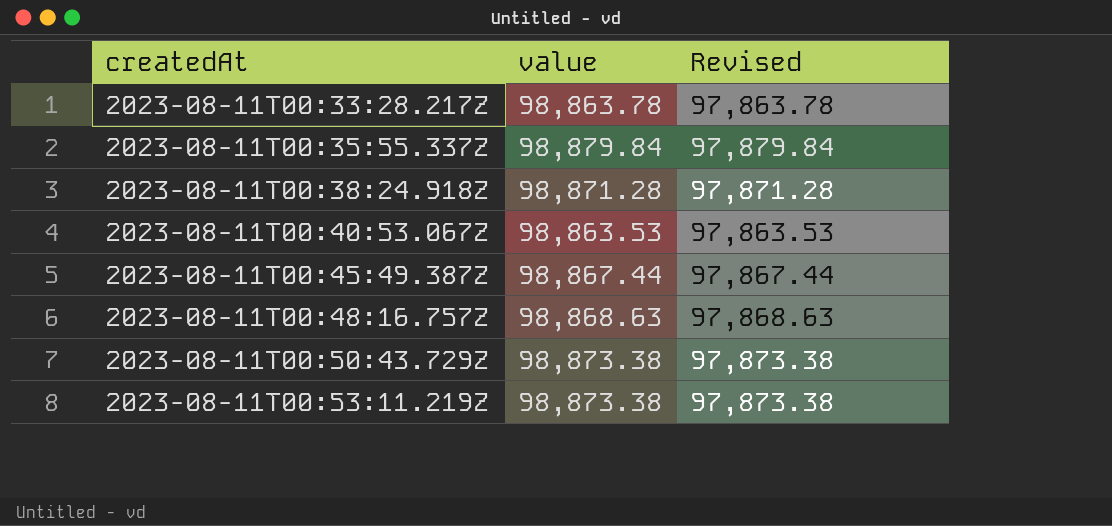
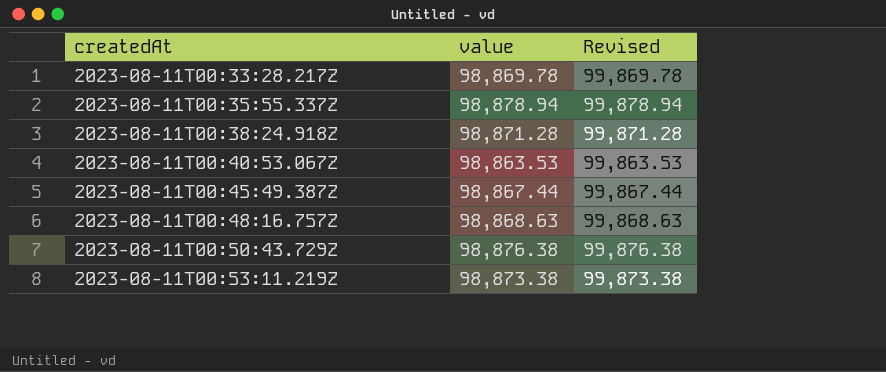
column Revised | formula: [value] - 1000 -> [value] + 1000
2023-08-11T00:33:28.217Z | value: 98,863.78 -> 98,869.78
2023-08-11T00:35:55.337Z | value: 98,879.84 -> 98,878.94
2023-08-11T00:50:43.729Z | value: 98,873.38 -> 98,876.38

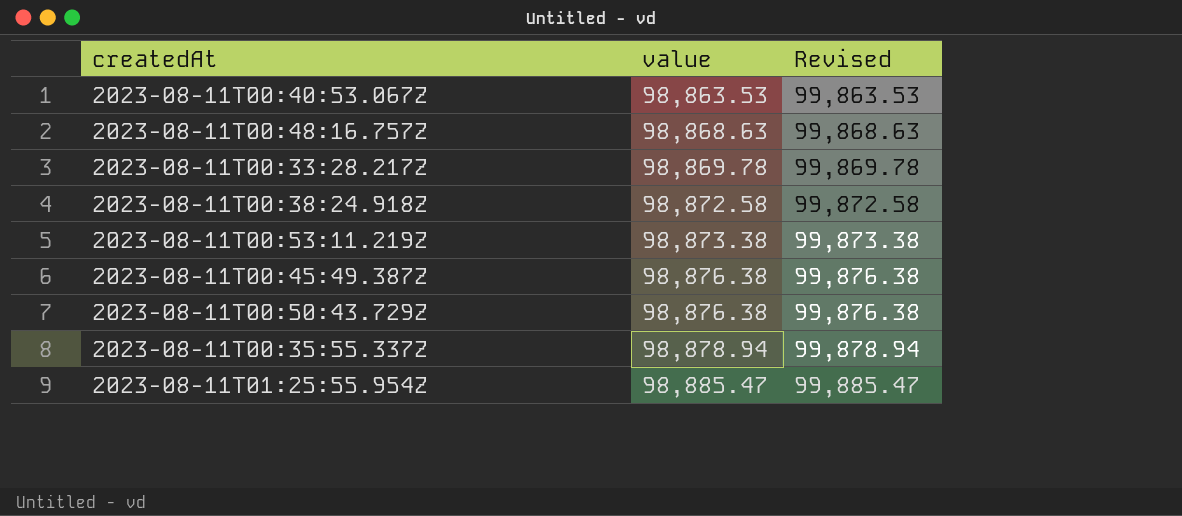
row order: createdAt ascending -> value ascending
2023-08-11T00:38:24.918Z | value: 98,871.28 -> 98,872.58
2023-08-11T00:38:24.918Z | Revised: 99,871.28 -> 99,872.58
2023-08-11T00:45:49.387Z | value: 98,867.44 -> 98,876.38
2023-08-11T00:45:49.387Z | Revised: 99,867.44 -> 99,876.38
row 2023-08-11T01:25:55.954Z: none -> 98,885.47 | 99,885.47

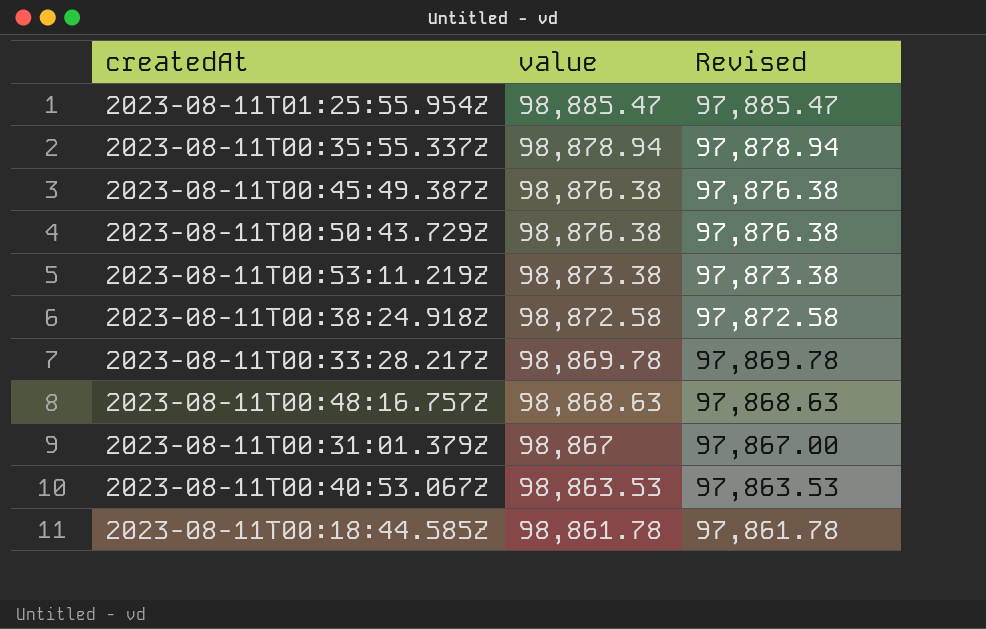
row order: value ascending -> value descending
column Revised | formula: [value] + 1000 -> [value] - 1000
row 2023-08-11T00:31:01.379Z: none -> 98,867 | 97,867.00
row 2023-08-11T00:18:44.585Z: none -> 98,861.78 | 97,861.78

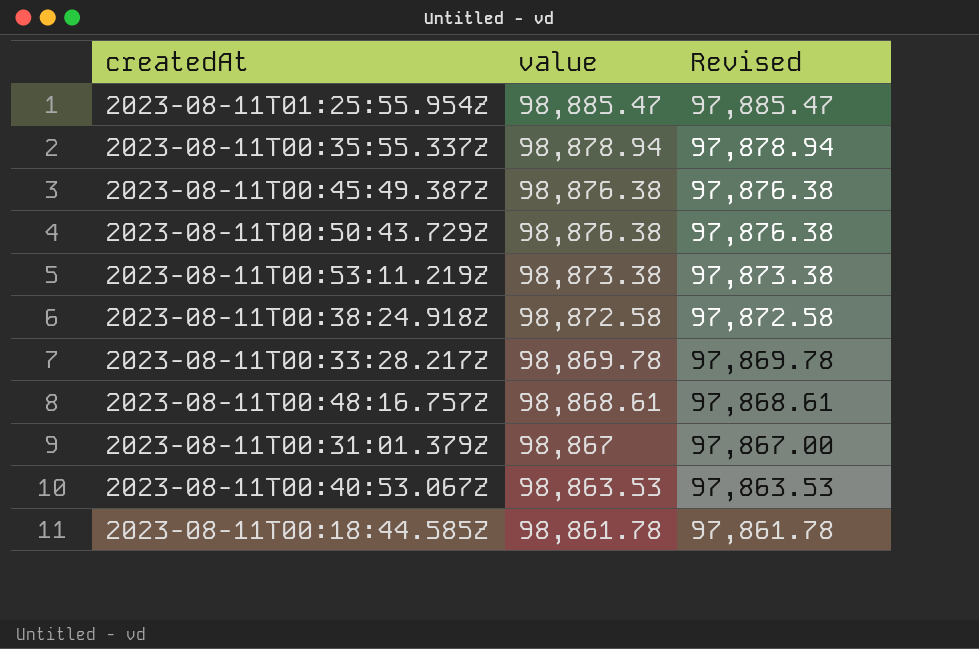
2023-08-11T00:48:16.757Z | value: 98,868.63 -> 98,868.61
2023-08-11T00:48:16.757Z | Revised: 97,868.63 -> 97,868.61

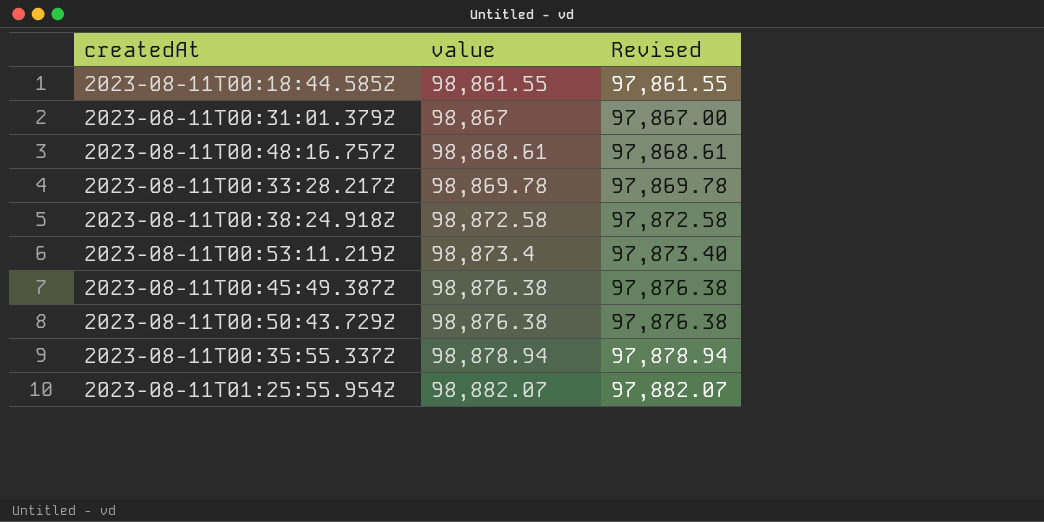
row order: value descending -> value ascending
row 2023-08-11T00:40:53.067Z: 98,863.53 | 97,863.53 -> none
2023-08-11T00:18:44.585Z | value: 98,861.78 -> 98,861.55
2023-08-11T00:18:44.585Z | Revised: 97,861.78 -> 97,861.55
2023-08-11T00:53:11.219Z | value: 98,873.38 -> 98,873.4
2023-08-11T00:53:11.219Z | Revised: 97,873.38 -> 97,873.40
2023-08-11T01:25:55.954Z | value: 98,885.47 -> 98,882.07
2023-08-11T01:25:55.954Z | Revised: 97,885.47 -> 97,882.07

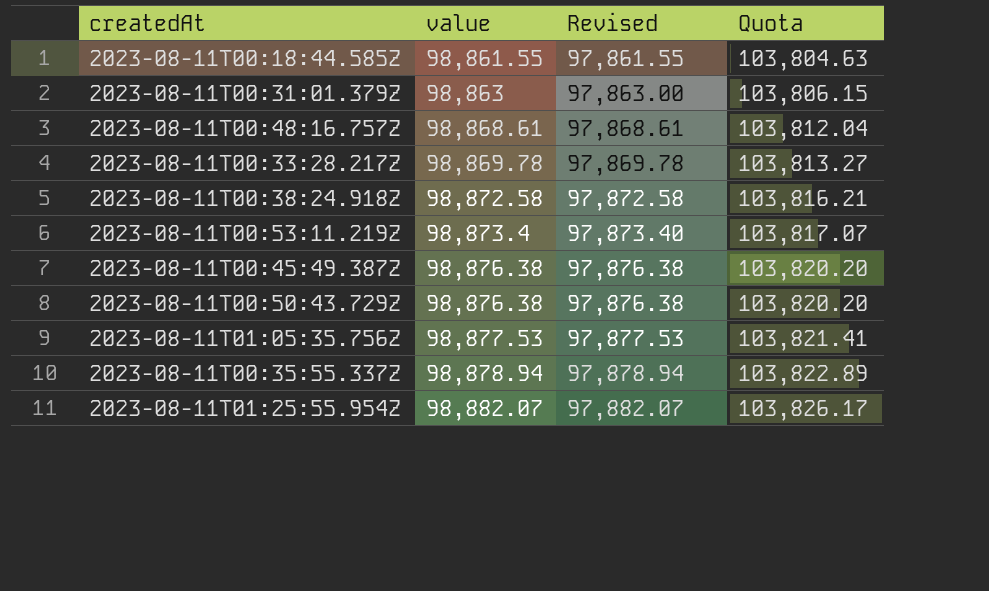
column Quota | formula: none -> [value] * 1.05
2023-08-11T00:31:01.379Z | value: 98,867 -> 98,863
2023-08-11T00:31:01.379Z | Revised: 97,867.00 -> 97,863.00
row 2023-08-11T01:05:35.756Z: none -> 98,877.53 | 97,877.53 | 103,821.41

